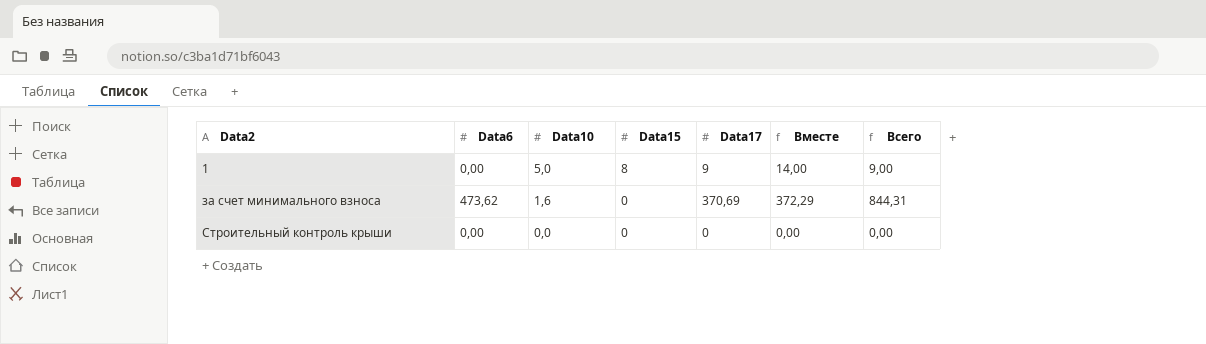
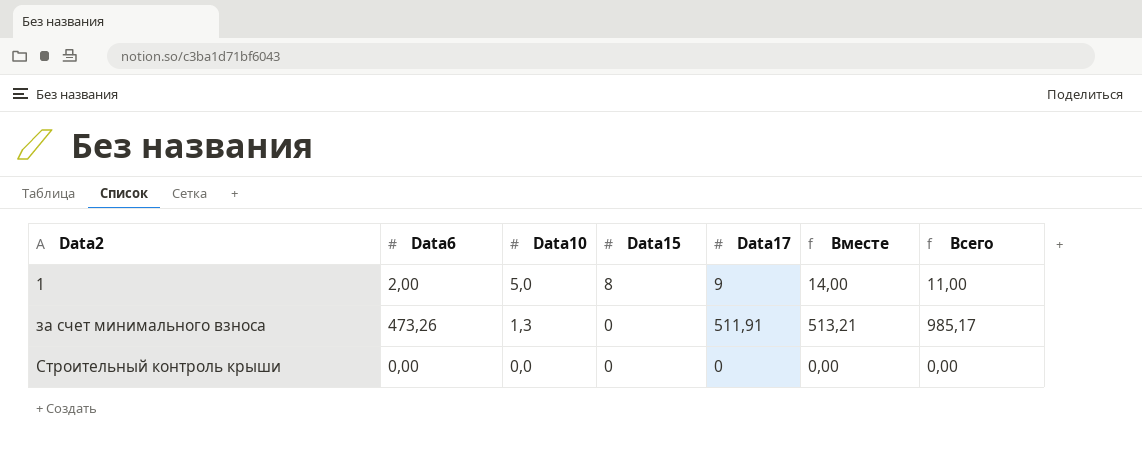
1 | Data6: 0,00 -> 2,00
1 | Всего: 9,00 -> 11,00
за счет минимального взноса | Data6: 473,62 -> 473,26
за счет минимального взноса | Data10: 1,6 -> 1,3
за счет минимального взноса | Data17: 370,69 -> 511,91
за счет минимального взноса | Вместе: 372,29 -> 513,21
за счет минимального взноса | Всего: 844,31 -> 985,17

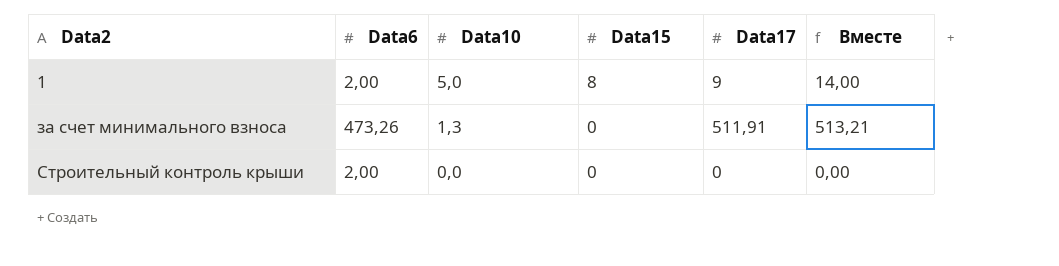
column Всего | formula: [Data6] + [Data17] -> none
Строительный контроль крыши | Data6: 0,00 -> 2,00

